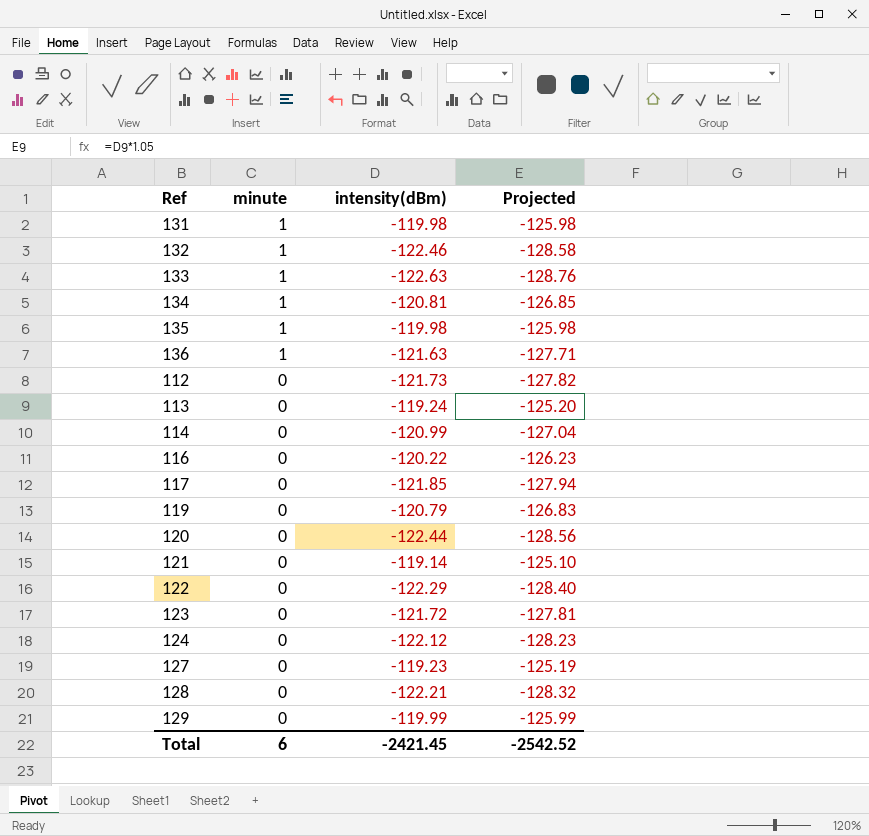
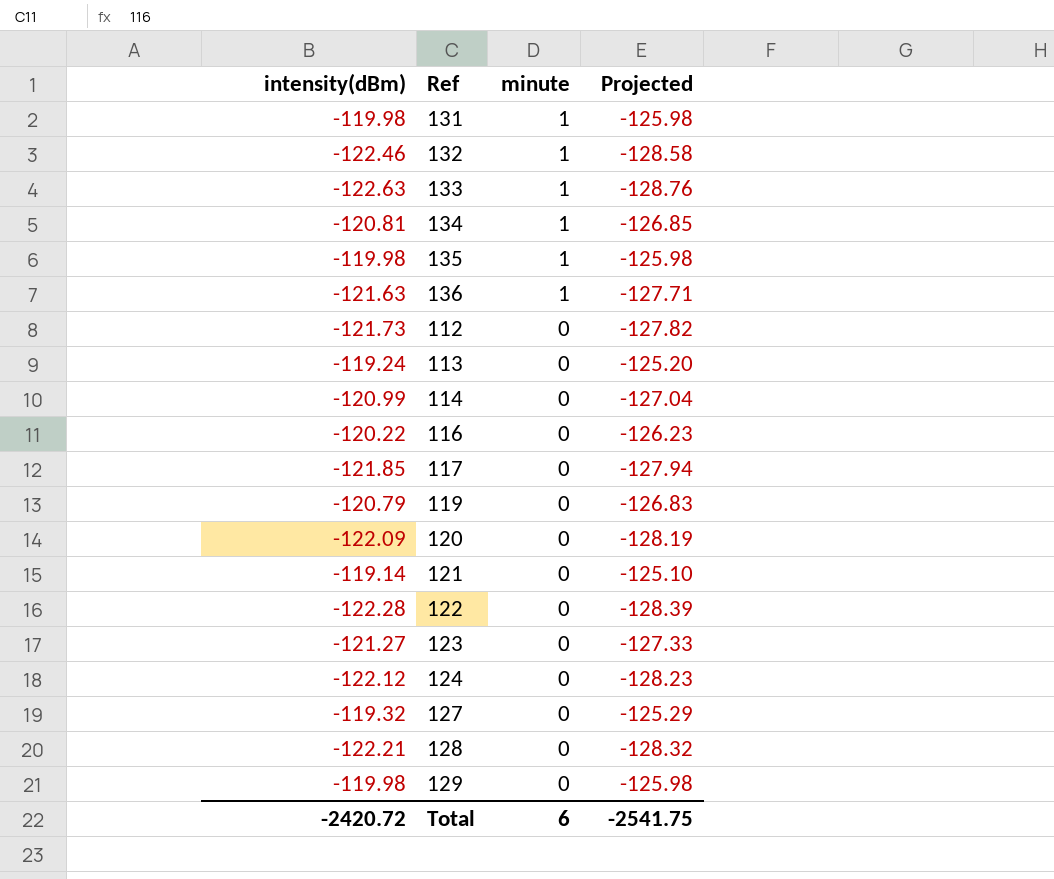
column intensity(dBm) | position: 3 -> 1
120 | intensity(dBm): -122.44 -> -122.09
120 | Projected: -128.56 -> -128.19
122 | intensity(dBm): -122.29 -> -122.28
122 | Projected: -128.40 -> -128.39
123 | intensity(dBm): -121.72 -> -121.27
123 | Projected: -127.81 -> -127.33
127 | intensity(dBm): -119.23 -> -119.32
127 | Projected: -125.19 -> -125.29
129 | intensity(dBm): -119.99 -> -119.98
129 | Projected: -125.99 -> -125.98
Total | intensity(dBm): -2421.45 -> -2420.72
Total | Projected: -2542.52 -> -2541.75

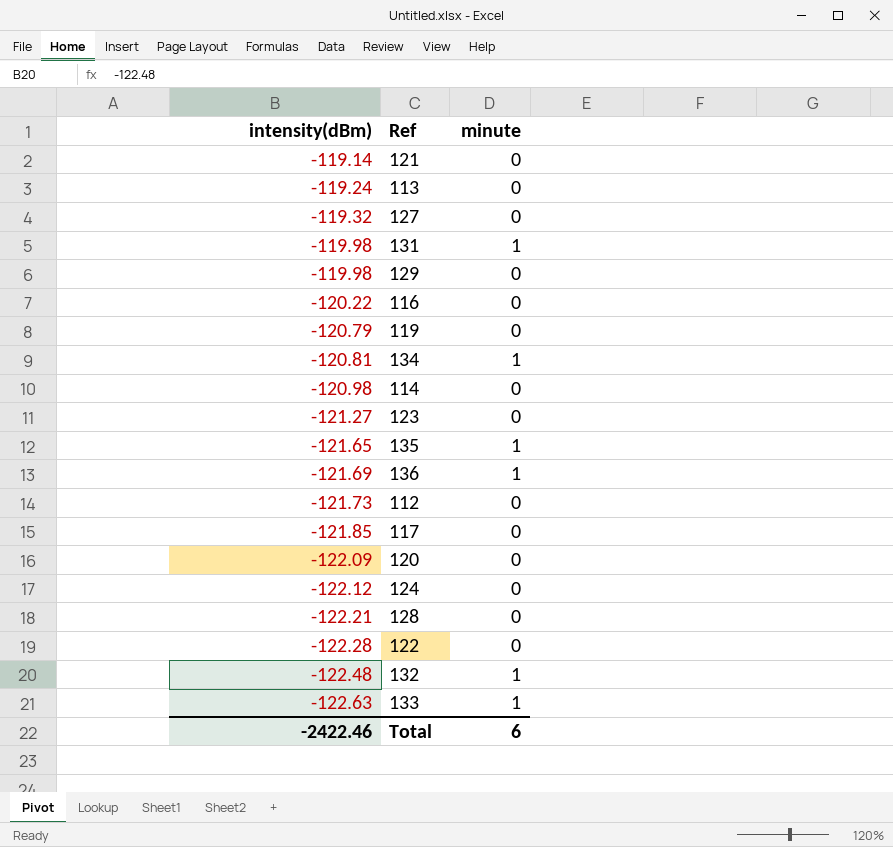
row order: minute descending -> intensity(dBm) descending
column Projected | formula: [intensity(dBm)] * 1.05 -> none
114 | intensity(dBm): -120.99 -> -120.98
135 | intensity(dBm): -119.98 -> -121.65
136 | intensity(dBm): -121.63 -> -121.69
132 | intensity(dBm): -122.46 -> -122.48
Total | intensity(dBm): -2420.72 -> -2422.46

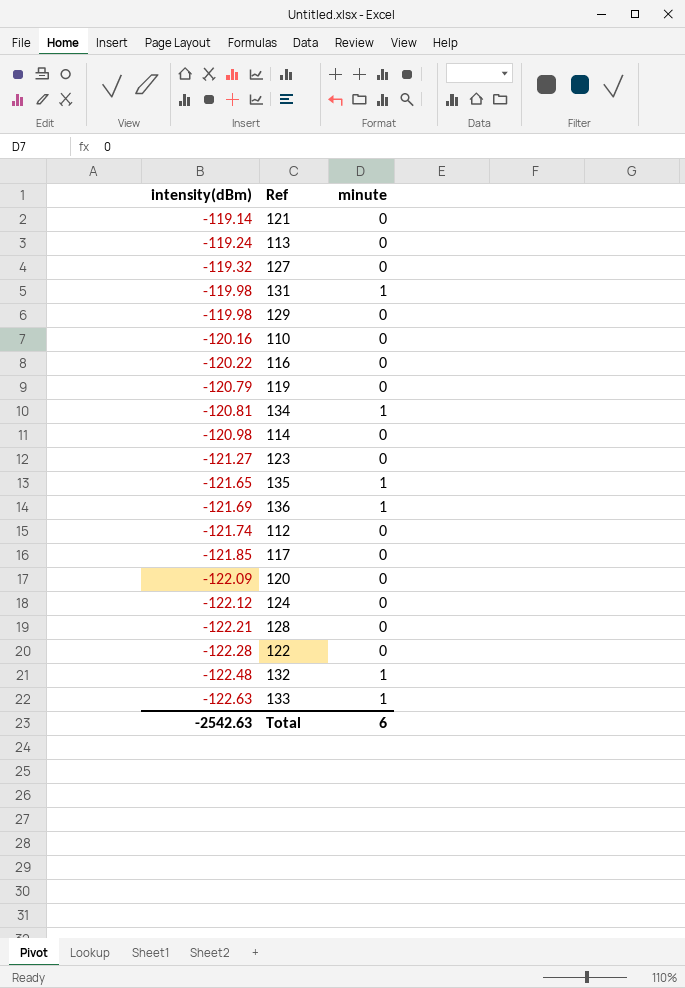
row 110: none -> -120.16 | 0
112 | intensity(dBm): -121.73 -> -121.74
Total | intensity(dBm): -2422.46 -> -2542.63

